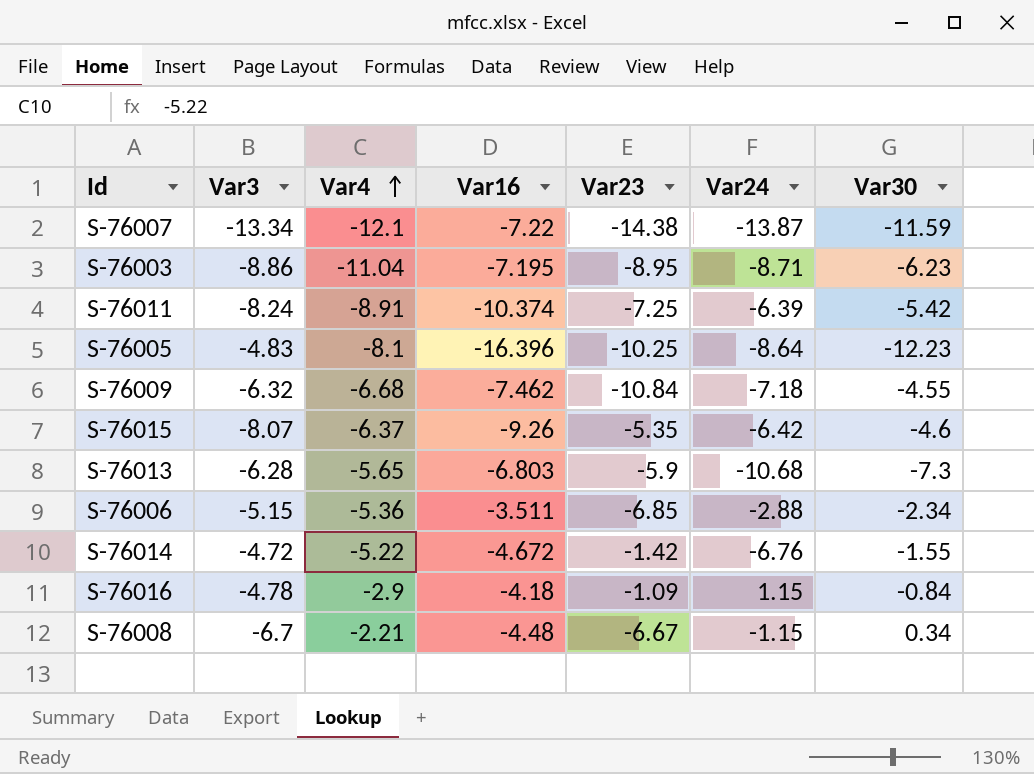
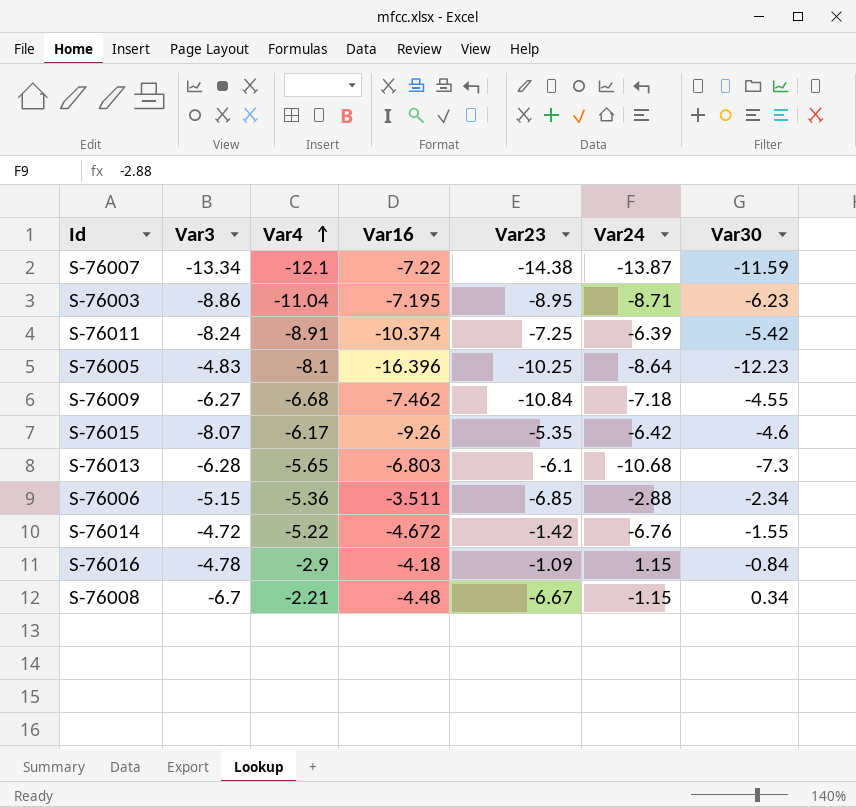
S-76009 | Var3: -6.32 -> -6.27
S-76015 | Var4: -6.37 -> -6.17
S-76013 | Var23: -5.9 -> -6.1

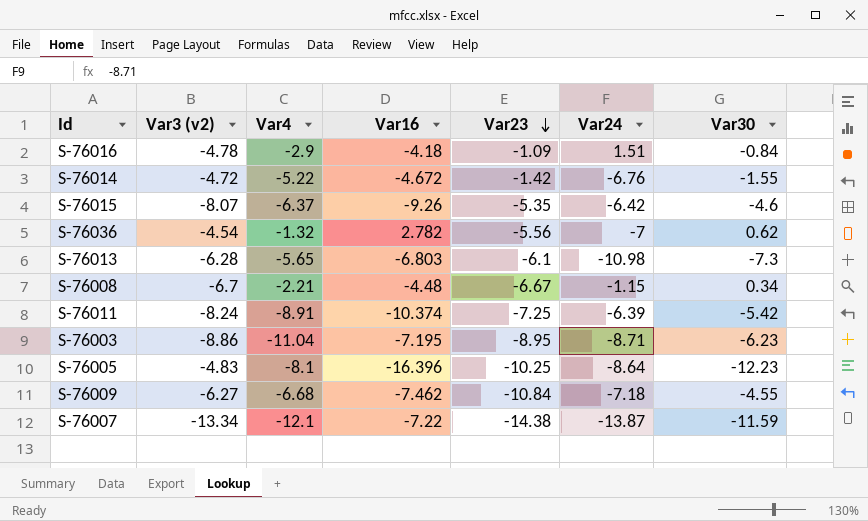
row order: Var4 ascending -> Var23 descending
column name: Var3 -> Var3 (v2)
row S-76006: -5.15 | -5.36 | -3.511 | -6.85 | -2.88 | -2.34 -> none
S-76016 | Var24: 1.15 -> 1.51
S-76015 | Var4: -6.17 -> -6.37
row S-76036: none -> -4.54 | -1.32 | 2.782 | -5.56 | -7 | 0.62
S-76013 | Var24: -10.68 -> -10.98

